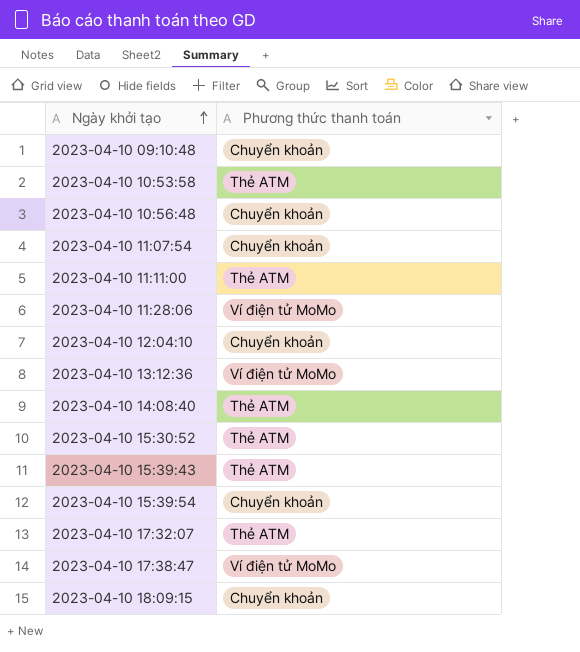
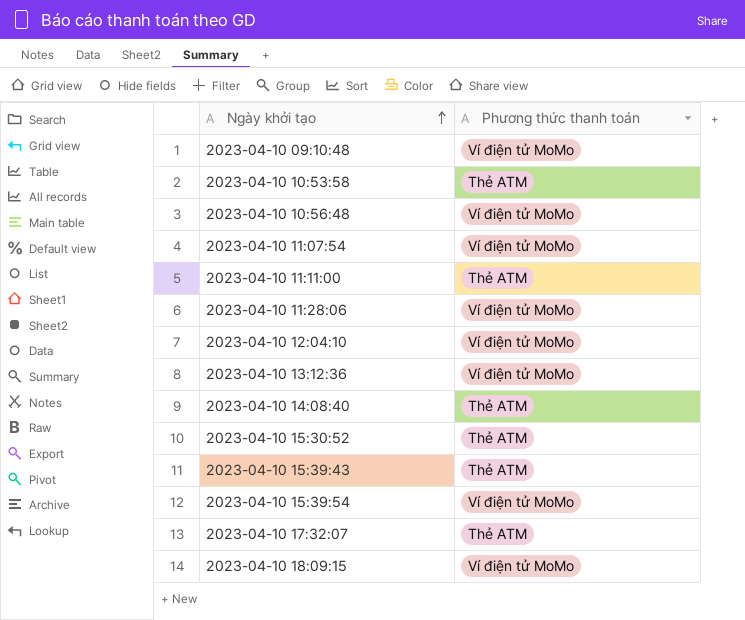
row 2023-04-10 17:38:47: Ví điện tử MoMo -> none
2023-04-10 09:10:48 | Phương thức thanh toán: Chuyển khoản -> Ví điện tử MoMo
2023-04-10 10:56:48 | Phương thức thanh toán: Chuyển khoản -> Ví điện tử MoMo
2023-04-10 11:07:54 | Phương thức thanh toán: Chuyển khoản -> Ví điện tử MoMo
2023-04-10 12:04:10 | Phương thức thanh toán: Chuyển khoản -> Ví điện tử MoMo
2023-04-10 15:39:54 | Phương thức thanh toán: Chuyển khoản -> Ví điện tử MoMo
2023-04-10 18:09:15 | Phương thức thanh toán: Chuyển khoản -> Ví điện tử MoMo

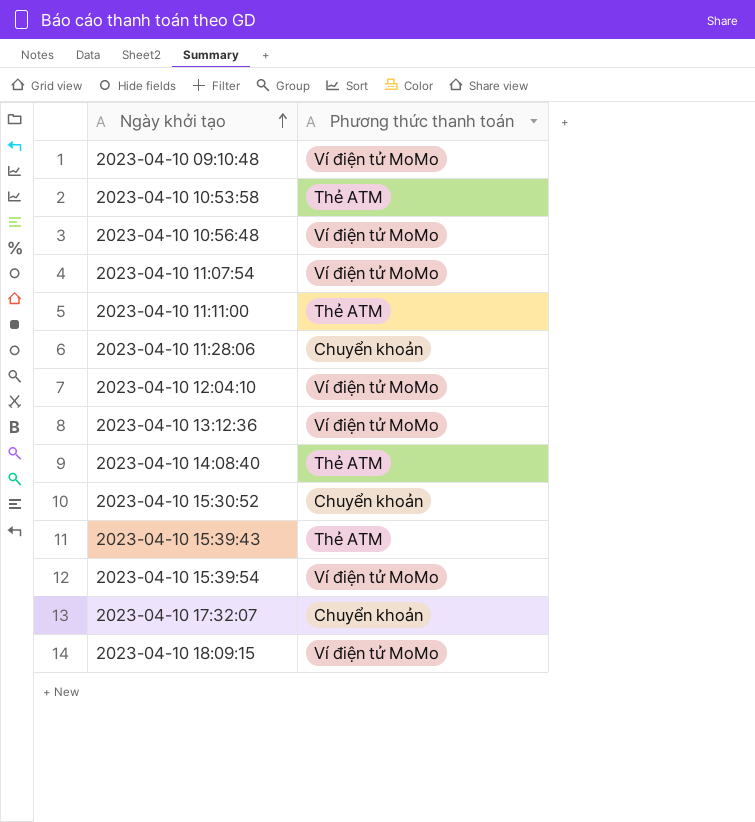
2023-04-10 11:28:06 | Phương thức thanh toán: Ví điện tử MoMo -> Chuyển khoản
2023-04-10 15:30:52 | Phương thức thanh toán: Thẻ ATM -> Chuyển khoản
2023-04-10 17:32:07 | Phương thức thanh toán: Thẻ ATM -> Chuyển khoản

